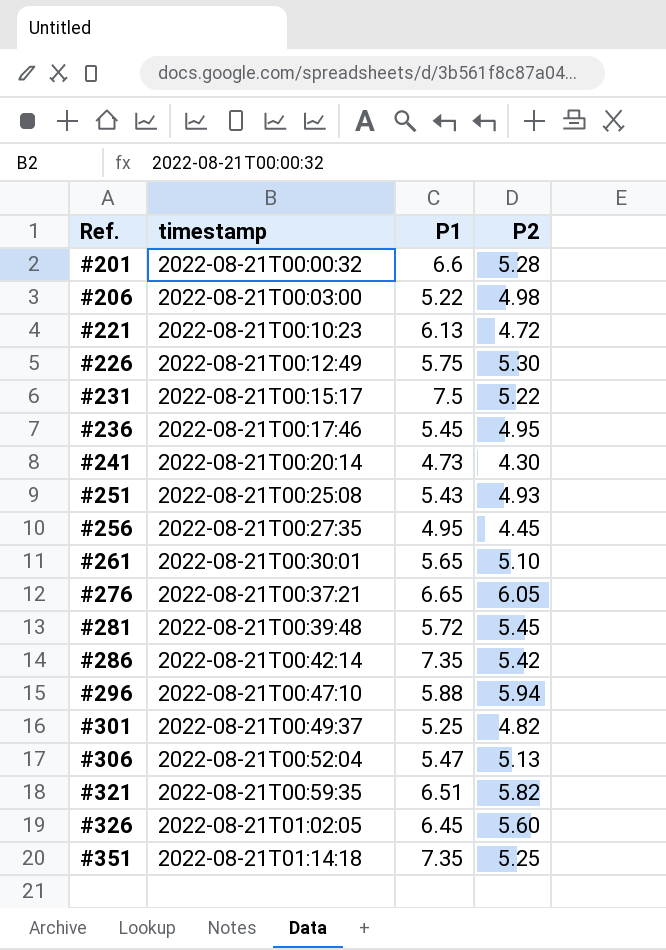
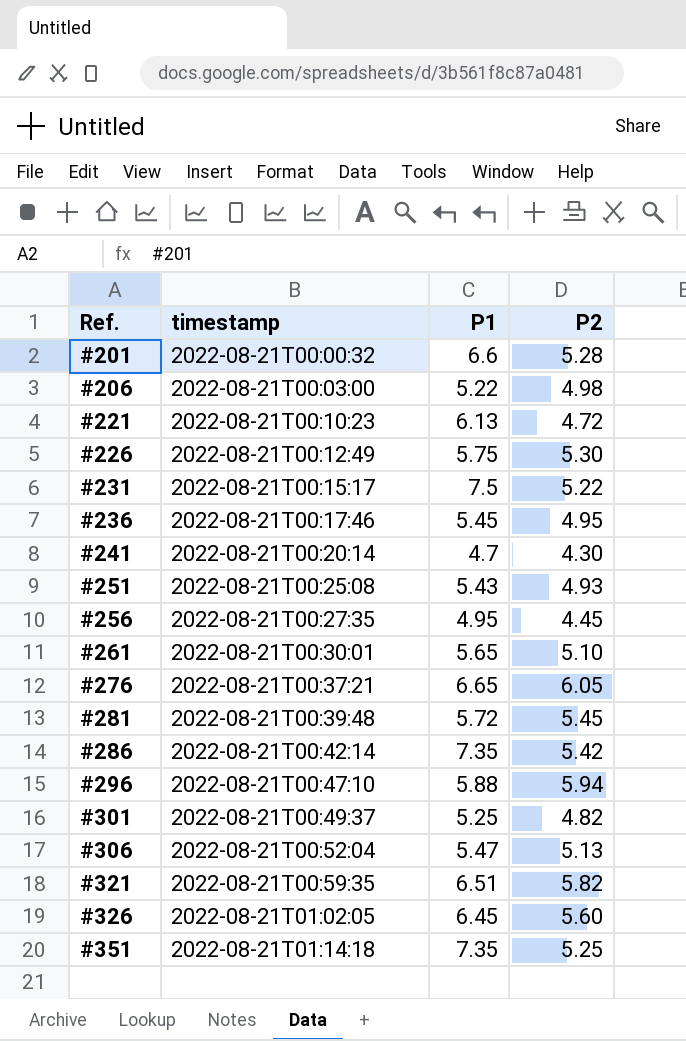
#241 | P1: 4.73 -> 4.7

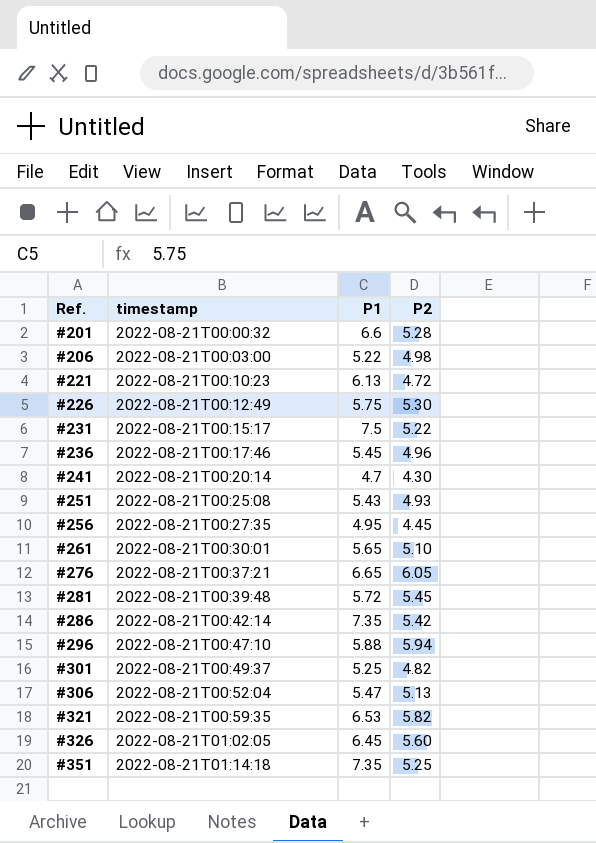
#236 | P2: 4.95 -> 4.96
#321 | P1: 6.51 -> 6.53

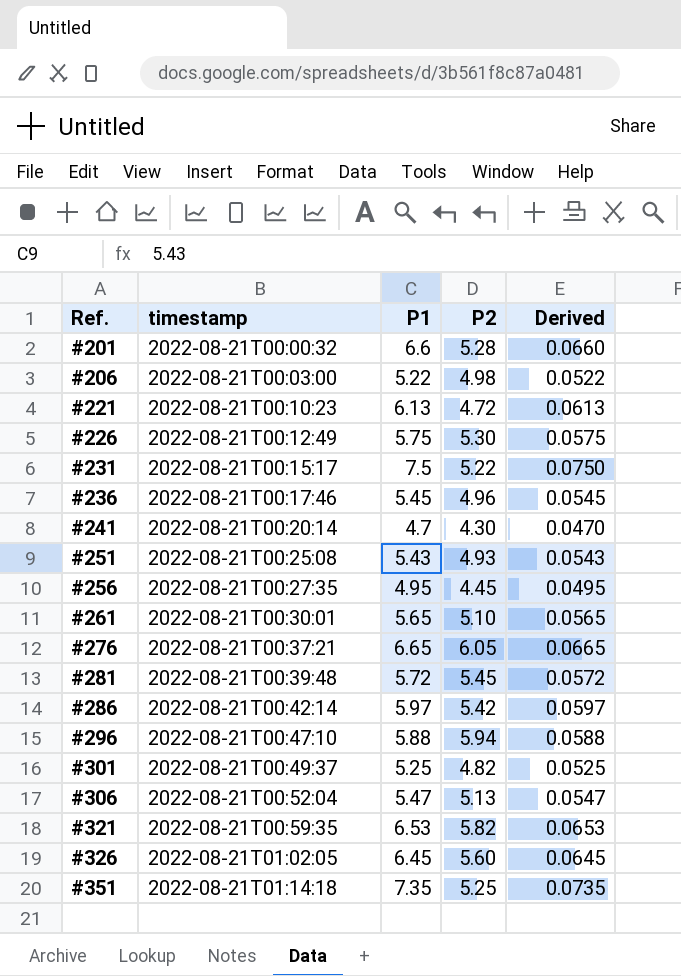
column Derived | formula: none -> [P1] * 0.01
#286 | P1: 7.35 -> 5.97

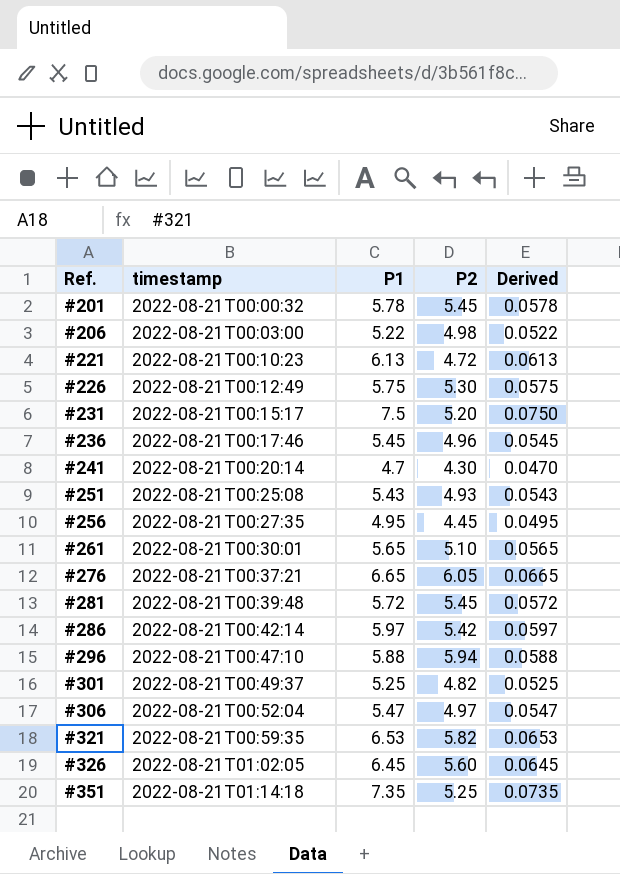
#201 | P1: 6.6 -> 5.78
#201 | P2: 5.28 -> 5.45
#201 | Derived: 0.0660 -> 0.0578
#231 | P2: 5.22 -> 5.20
#306 | P2: 5.13 -> 4.97

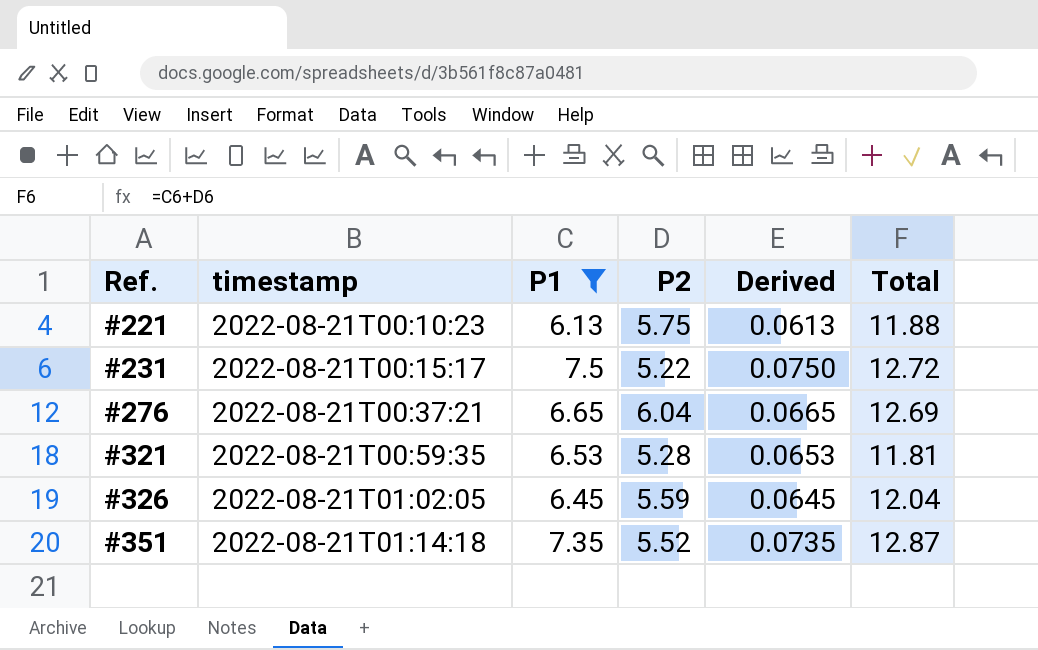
filter: none -> P1 >= 6.13
column Total | formula: none -> [P1] + [P2]
#221 | P2: 4.72 -> 5.75
#231 | P2: 5.20 -> 5.22
#276 | P2: 6.05 -> 6.04
#321 | P2: 5.82 -> 5.28
#326 | P2: 5.60 -> 5.59
#351 | P2: 5.25 -> 5.52

